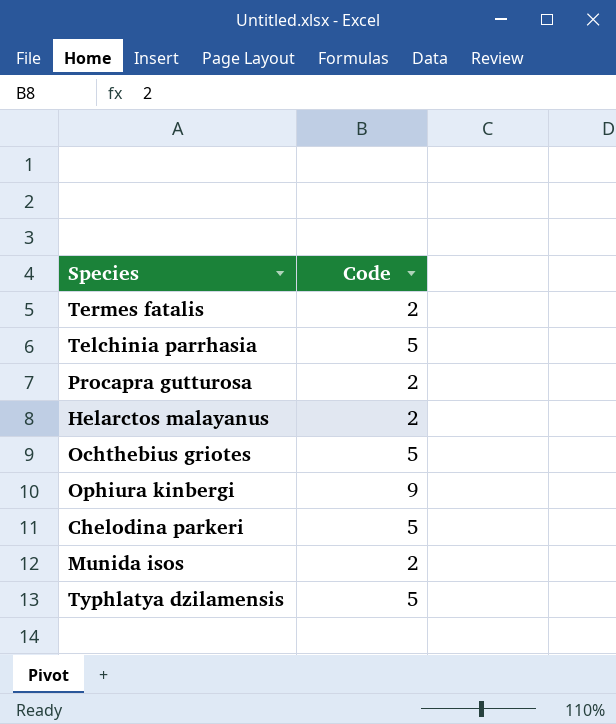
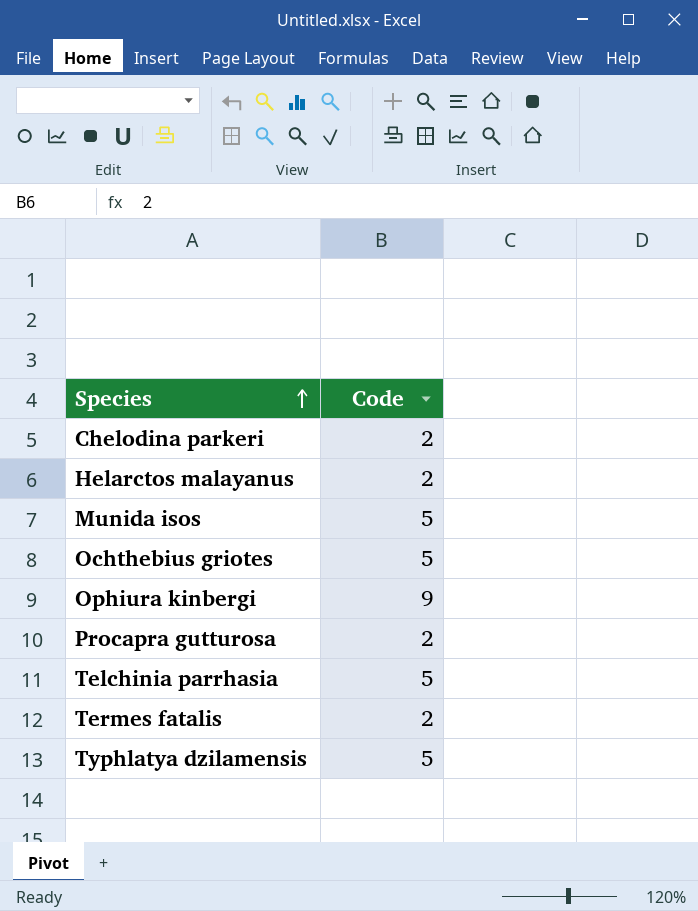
row order: none -> Species ascending
Chelodina parkeri | Code: 5 -> 2
Munida isos | Code: 2 -> 5

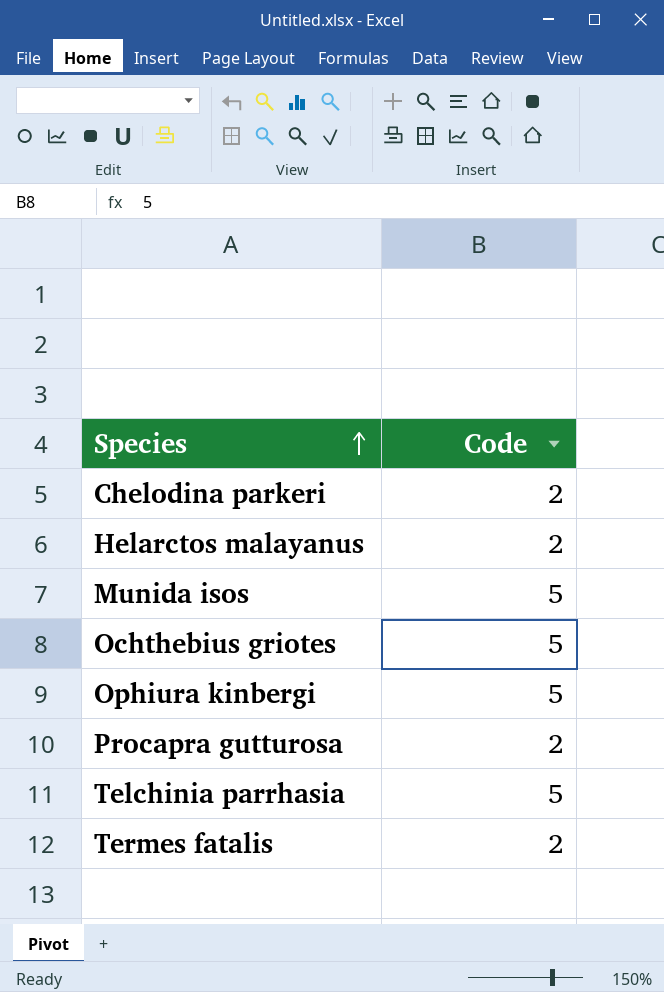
row Typhlatya dzilamensis: 5 -> none
Ophiura kinbergi | Code: 9 -> 5

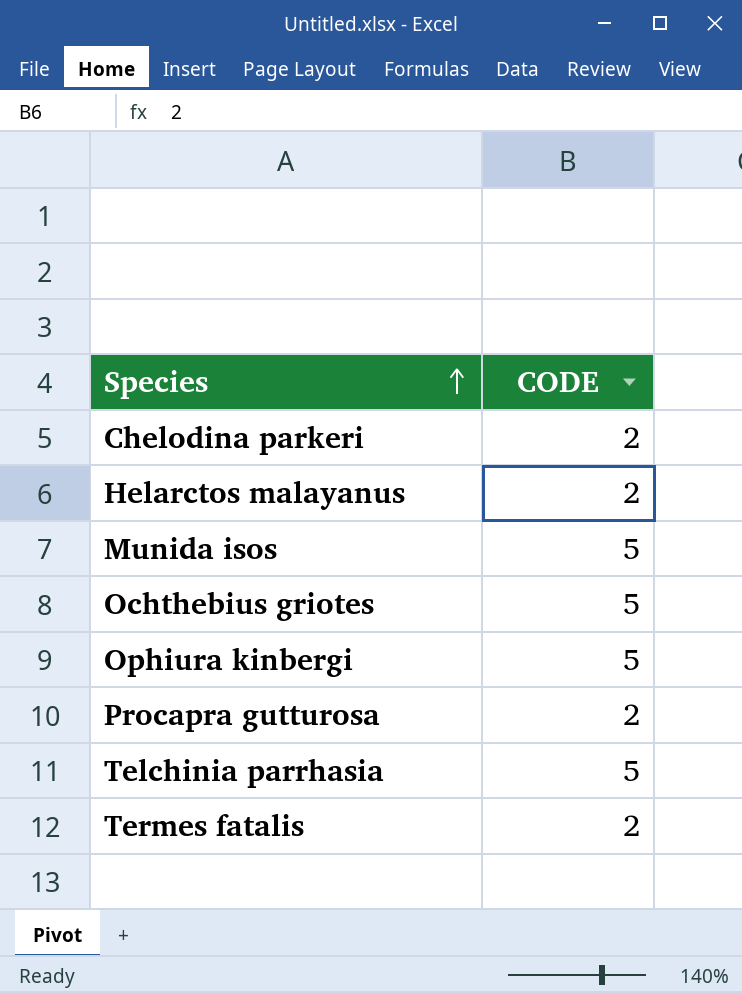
column name: Code -> CODE

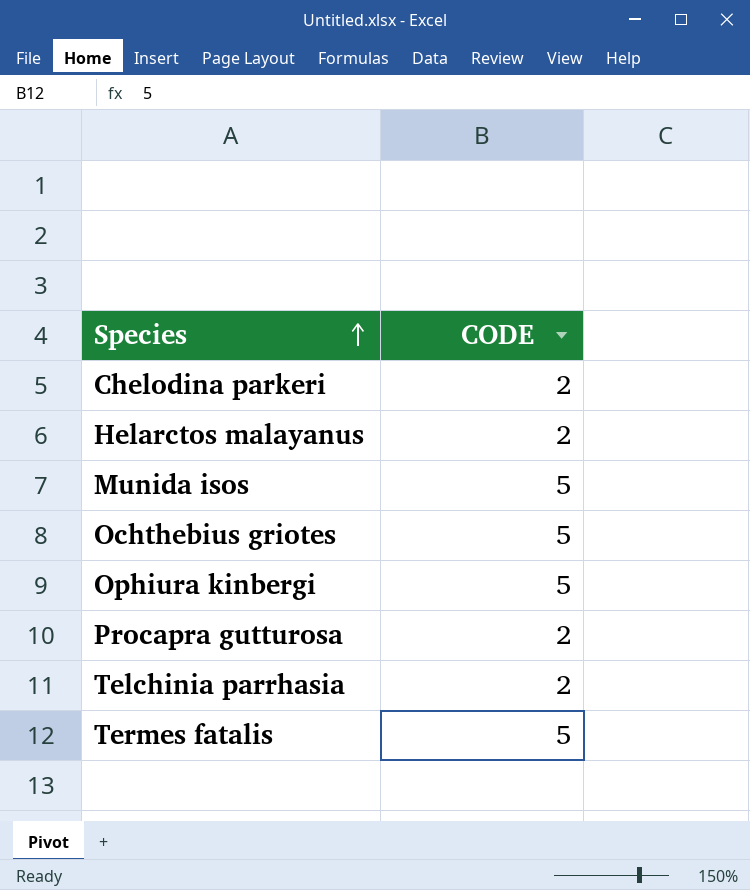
Telchinia parrhasia | CODE: 5 -> 2
Termes fatalis | CODE: 2 -> 5

